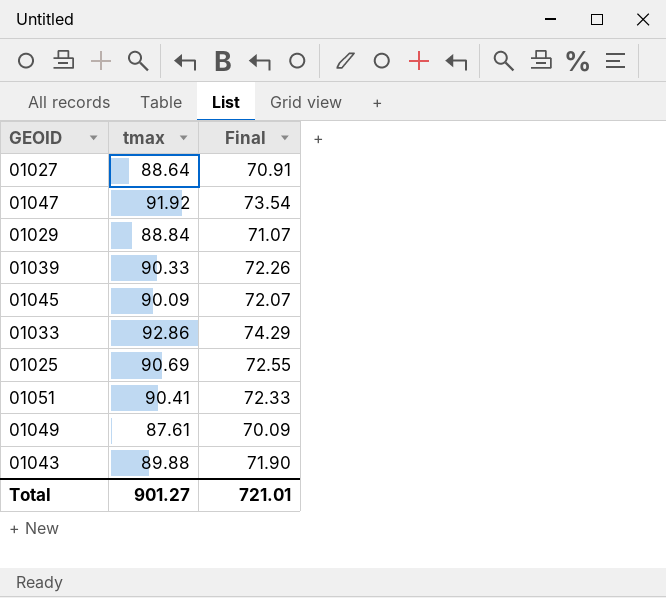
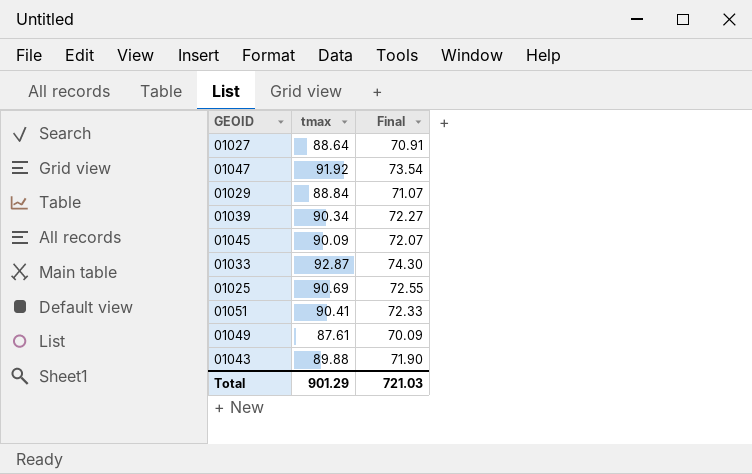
01039 | tmax: 90.33 -> 90.34
01039 | Final: 72.26 -> 72.27
01033 | tmax: 92.86 -> 92.87
01033 | Final: 74.29 -> 74.30
Total | tmax: 901.27 -> 901.29
Total | Final: 721.01 -> 721.03

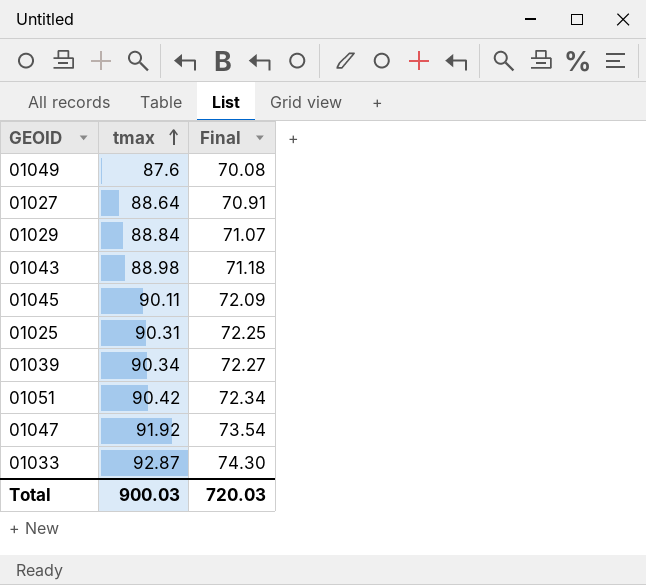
row order: none -> tmax ascending
01049 | tmax: 87.61 -> 87.6
01049 | Final: 70.09 -> 70.08
01043 | tmax: 89.88 -> 88.98
01043 | Final: 71.90 -> 71.18
01045 | tmax: 90.09 -> 90.11
01045 | Final: 72.07 -> 72.09
01025 | tmax: 90.69 -> 90.31
01025 | Final: 72.55 -> 72.25
01051 | tmax: 90.41 -> 90.42
01051 | Final: 72.33 -> 72.34
Total | tmax: 901.29 -> 900.03
Total | Final: 721.03 -> 720.03

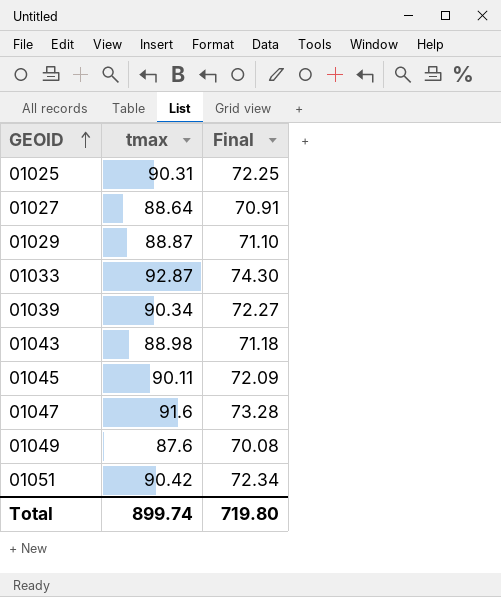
row order: tmax ascending -> GEOID ascending
01029 | tmax: 88.84 -> 88.87
01029 | Final: 71.07 -> 71.10
01047 | tmax: 91.92 -> 91.6
01047 | Final: 73.54 -> 73.28
Total | tmax: 900.03 -> 899.74
Total | Final: 720.03 -> 719.80

